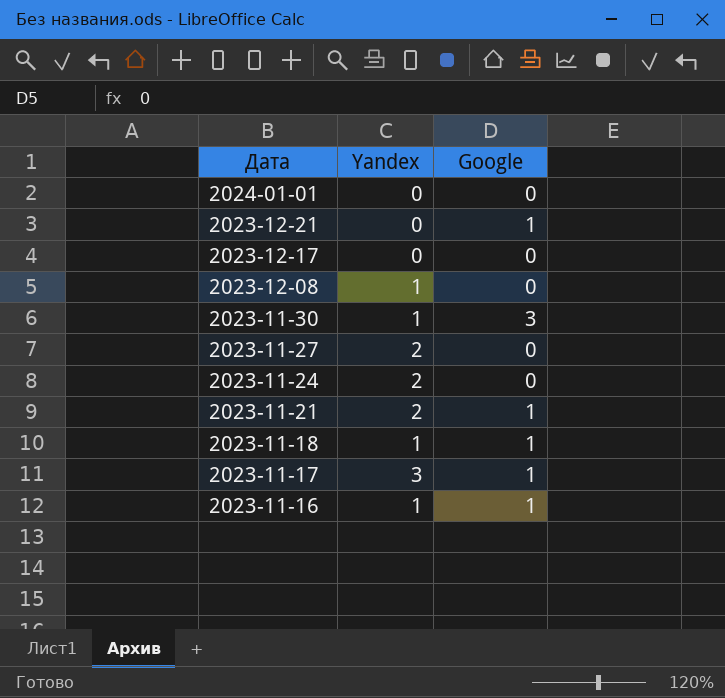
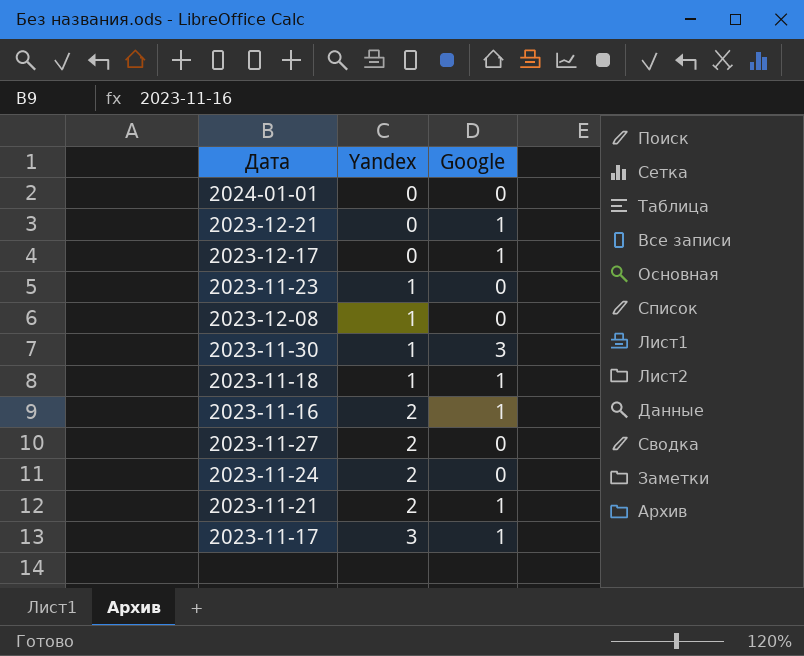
row order: Дата descending -> Yandex ascending
2023-12-17 | Google: 0 -> 1
row 2023-11-23: none -> 1 | 0
2023-11-16 | Yandex: 1 -> 2

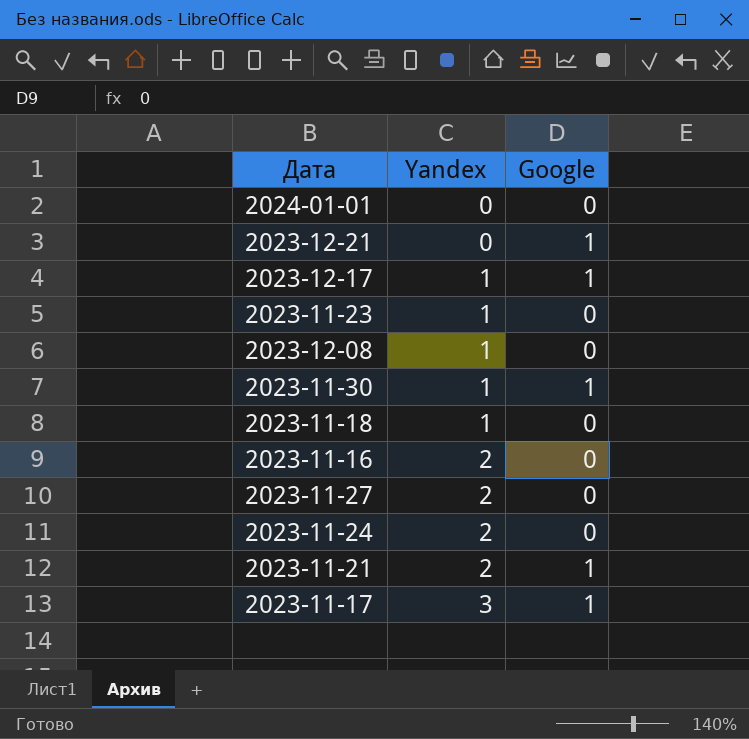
2023-12-17 | Yandex: 0 -> 1
2023-11-30 | Google: 3 -> 1
2023-11-18 | Google: 1 -> 0
2023-11-16 | Google: 1 -> 0

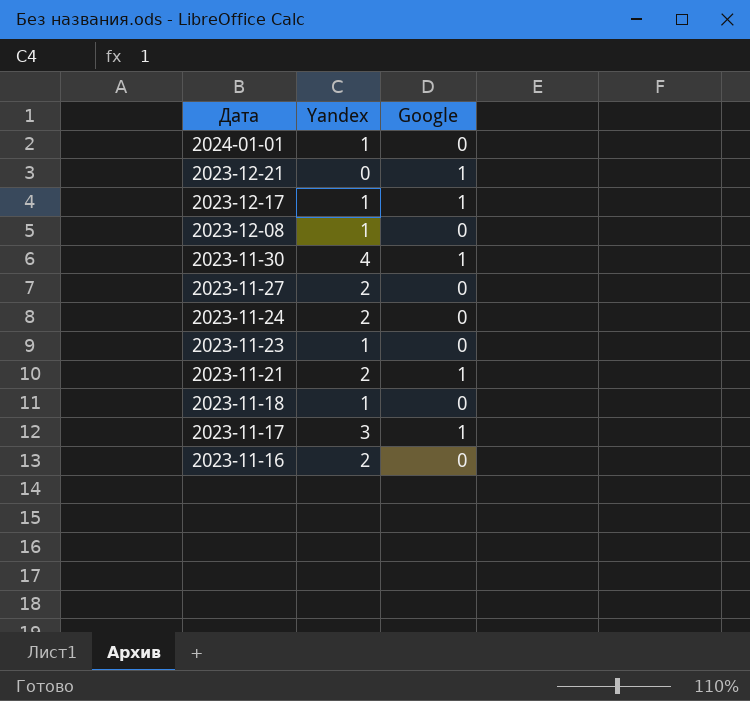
row order: Yandex ascending -> Дата descending
2024-01-01 | Yandex: 0 -> 1
2023-11-30 | Yandex: 1 -> 4

